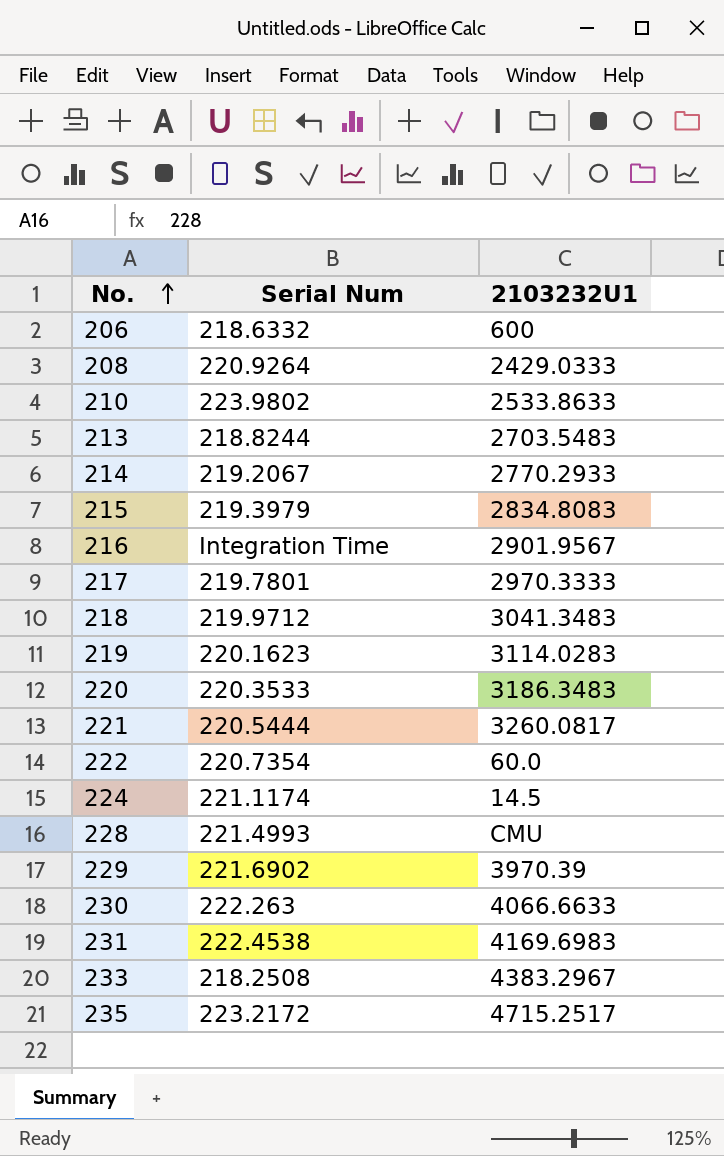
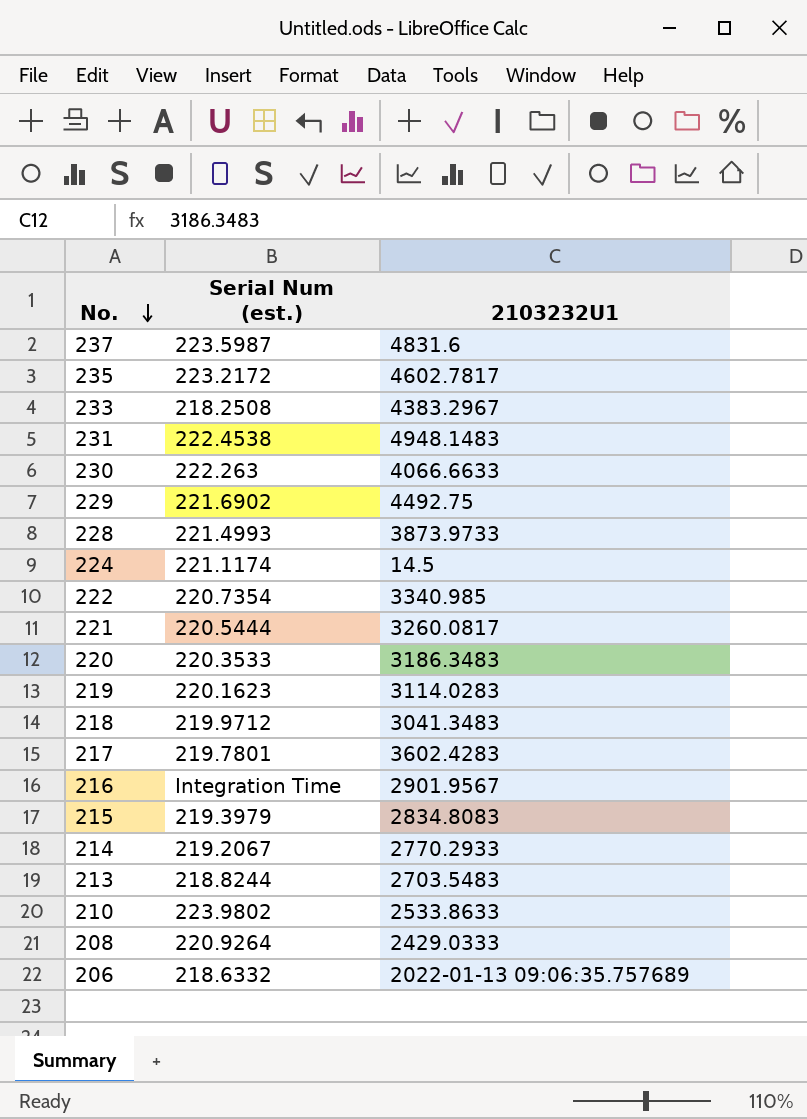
row order: No. ascending -> No. descending
column name: Serial Num -> Serial Num (est.)
row 237: none -> 223.5987 | 4831.6
235 | 2103232U1: 4715.2517 -> 4602.7817
231 | 2103232U1: 4169.6983 -> 4948.1483
229 | 2103232U1: 3970.39 -> 4492.75
228 | 2103232U1: CMU -> 3873.9733
222 | 2103232U1: 60.0 -> 3340.985
217 | 2103232U1: 2970.3333 -> 3602.4283
206 | 2103232U1: 600 -> 2022-01-13 09:06:35.757689

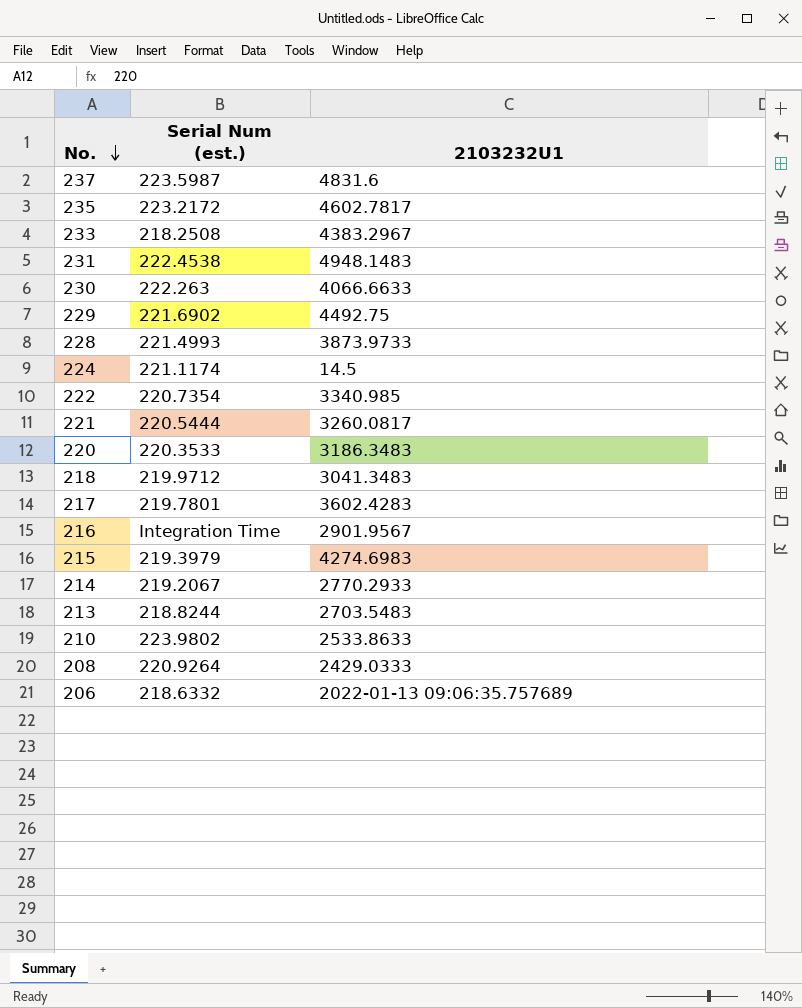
row 219: 220.1623 | 3114.0283 -> none
215 | 2103232U1: 2834.8083 -> 4274.6983

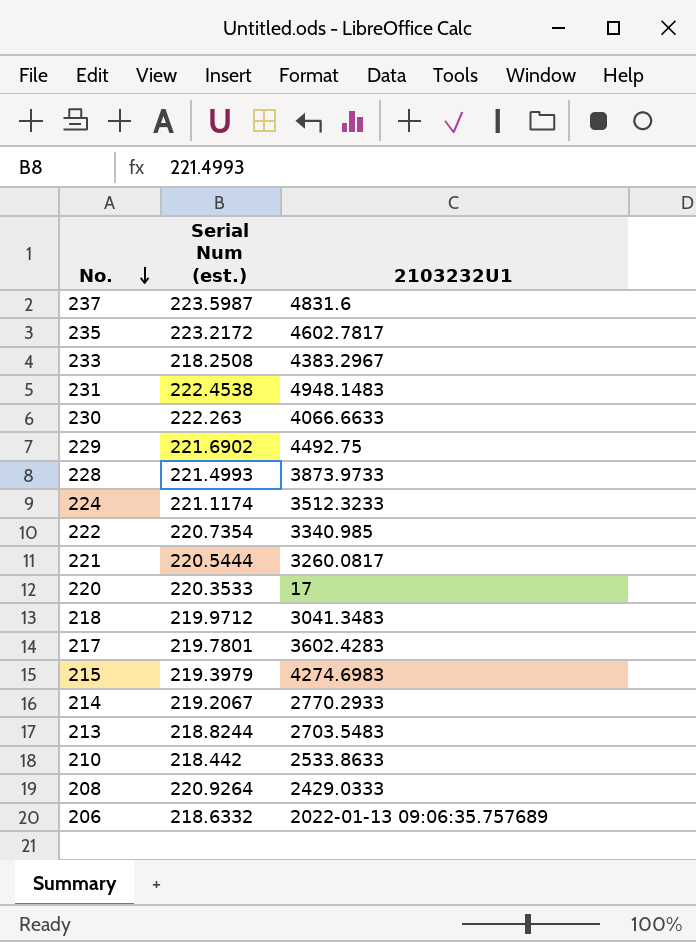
row 216: Integration Time | 2901.9567 -> none
224 | 2103232U1: 14.5 -> 3512.3233
220 | 2103232U1: 3186.3483 -> 17
210 | Serial Num (est.): 223.9802 -> 218.442

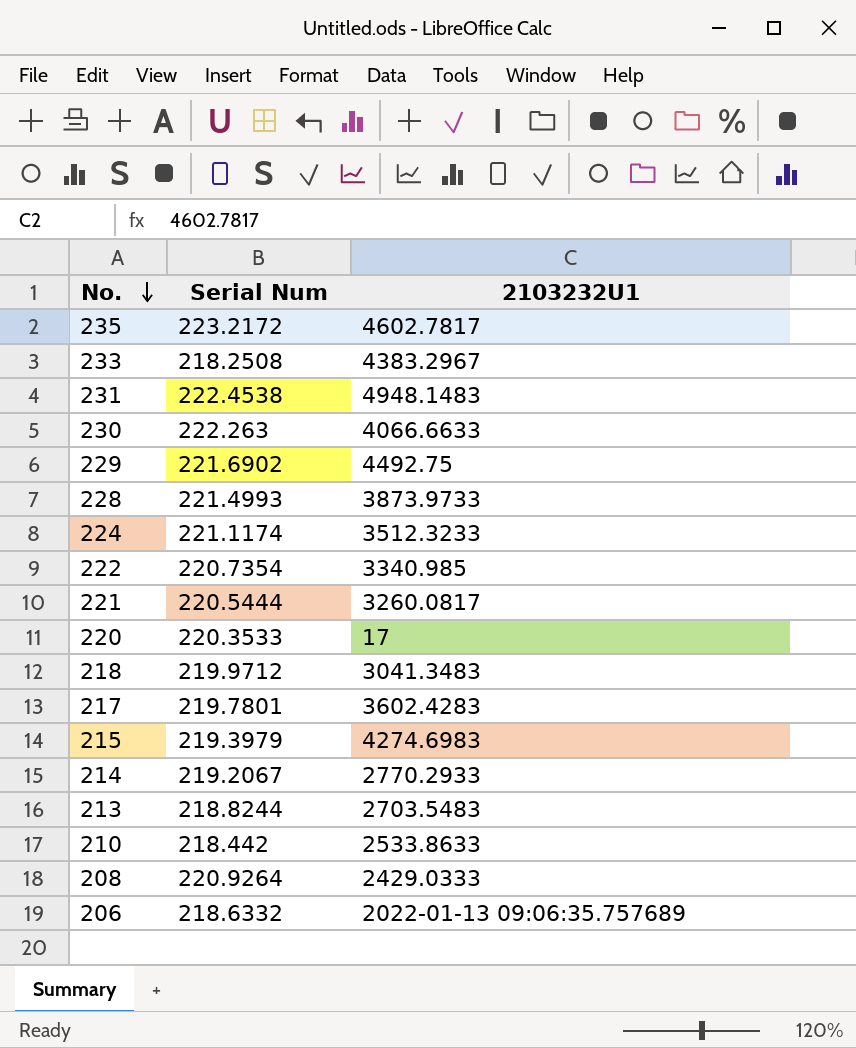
column name: Serial Num (est.) -> Serial Num
row 237: 223.5987 | 4831.6 -> none

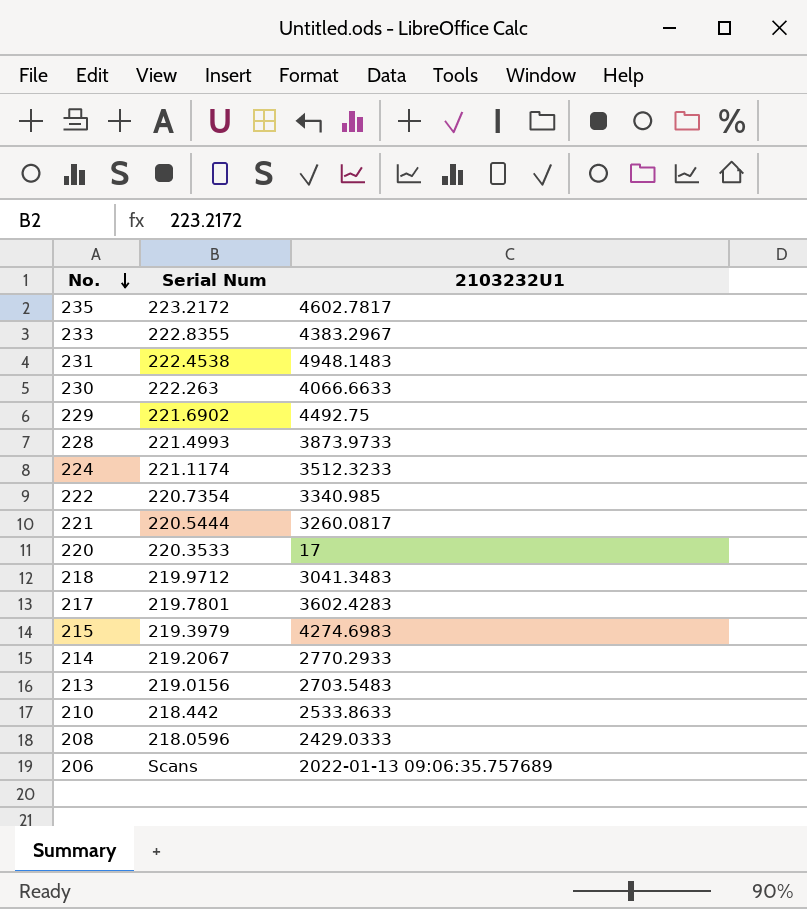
233 | Serial Num: 218.2508 -> 222.8355
213 | Serial Num: 218.8244 -> 219.0156
208 | Serial Num: 220.9264 -> 218.0596
206 | Serial Num: 218.6332 -> Scans

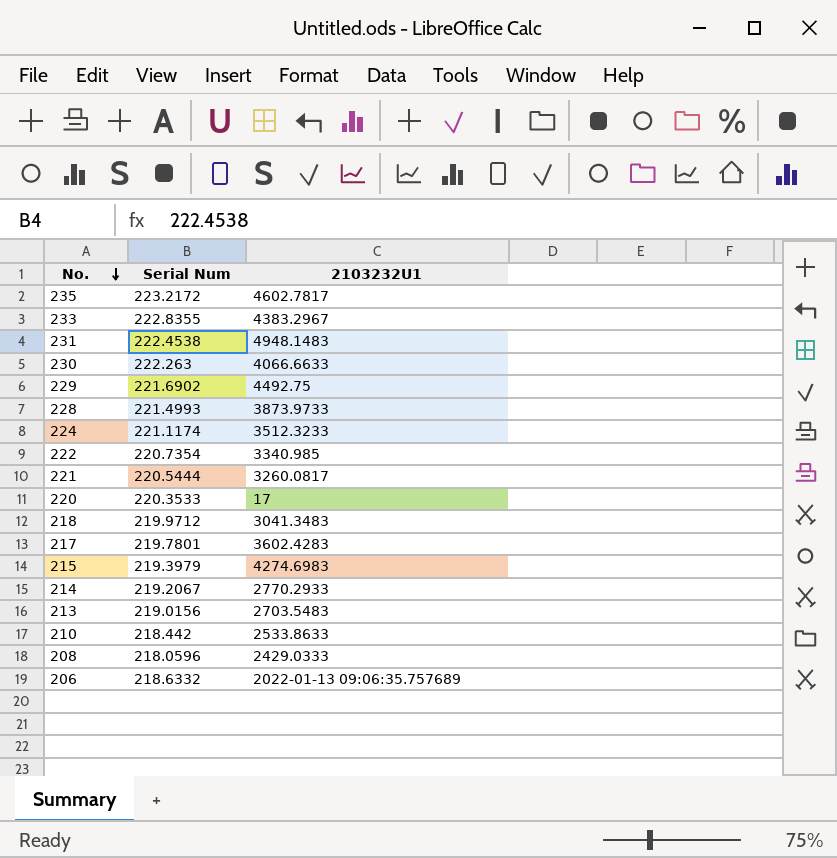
206 | Serial Num: Scans -> 218.6332

